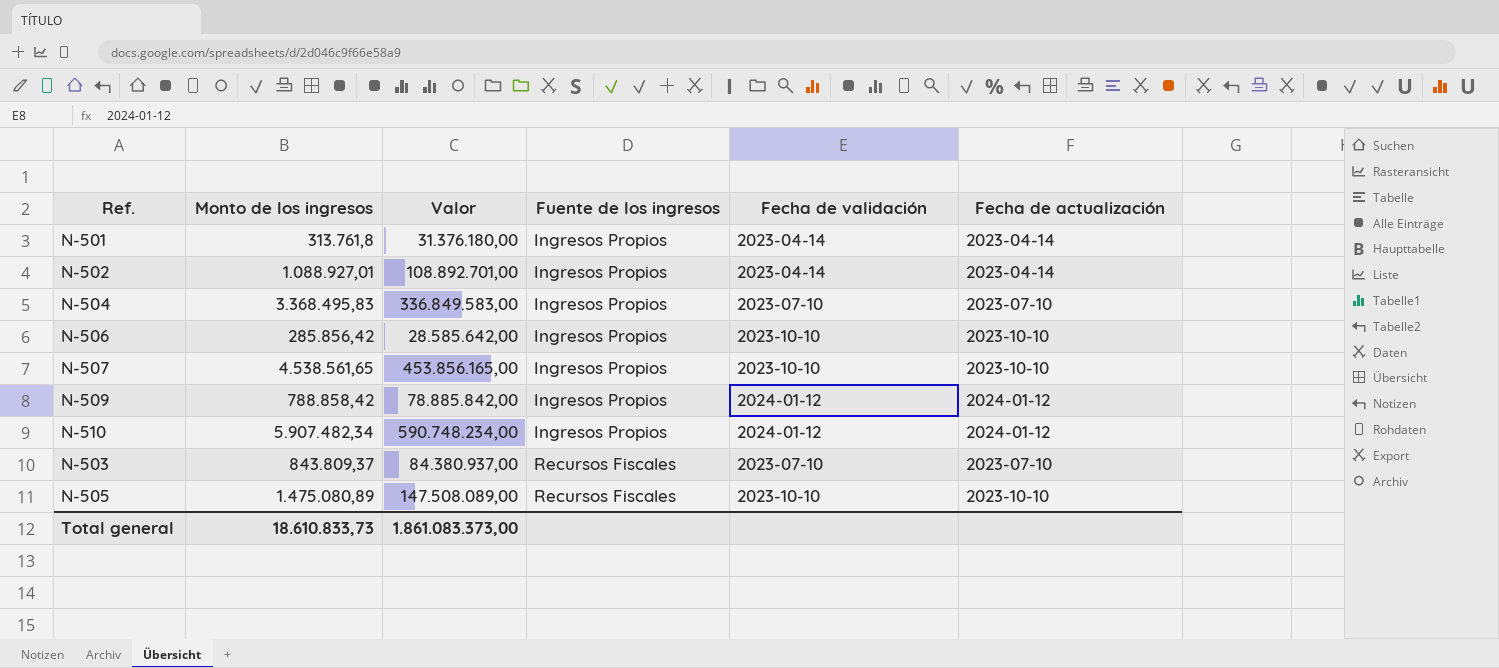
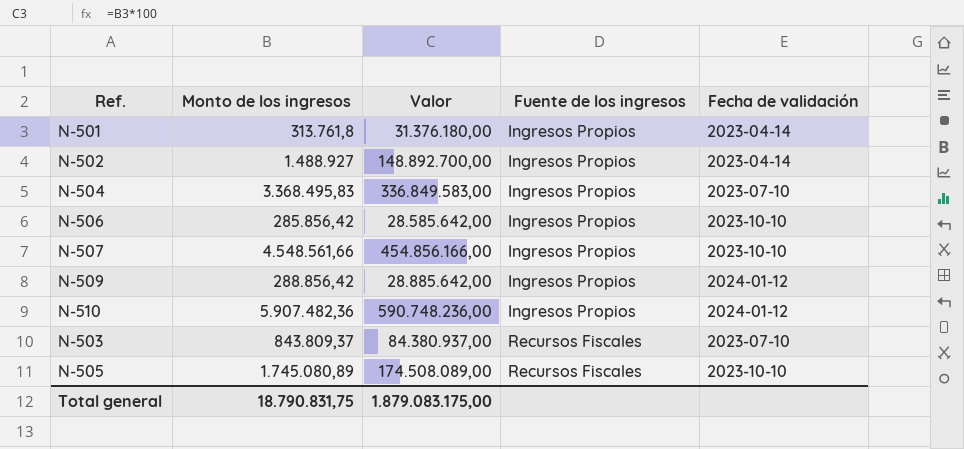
column Fecha de actualización | position: 6 -> none
N-502 | Monto de los ingresos: 1.088.927,01 -> 1.488.927
N-502 | Valor: 108.892.701,00 -> 148.892.700,00
N-507 | Monto de los ingresos: 4.538.561,65 -> 4.548.561,66
N-507 | Valor: 453.856.165,00 -> 454.856.166,00
N-509 | Monto de los ingresos: 788.858,42 -> 288.856,42
N-509 | Valor: 78.885.842,00 -> 28.885.642,00
N-510 | Monto de los ingresos: 5.907.482,34 -> 5.907.482,36
N-510 | Valor: 590.748.234,00 -> 590.748.236,00
N-505 | Monto de los ingresos: 1.475.080,89 -> 1.745.080,89
N-505 | Valor: 147.508.089,00 -> 174.508.089,00
Total general | Monto de los ingresos: 18.610.833,73 -> 18.790.831,75
Total general | Valor: 1.861.083.373,00 -> 1.879.083.175,00

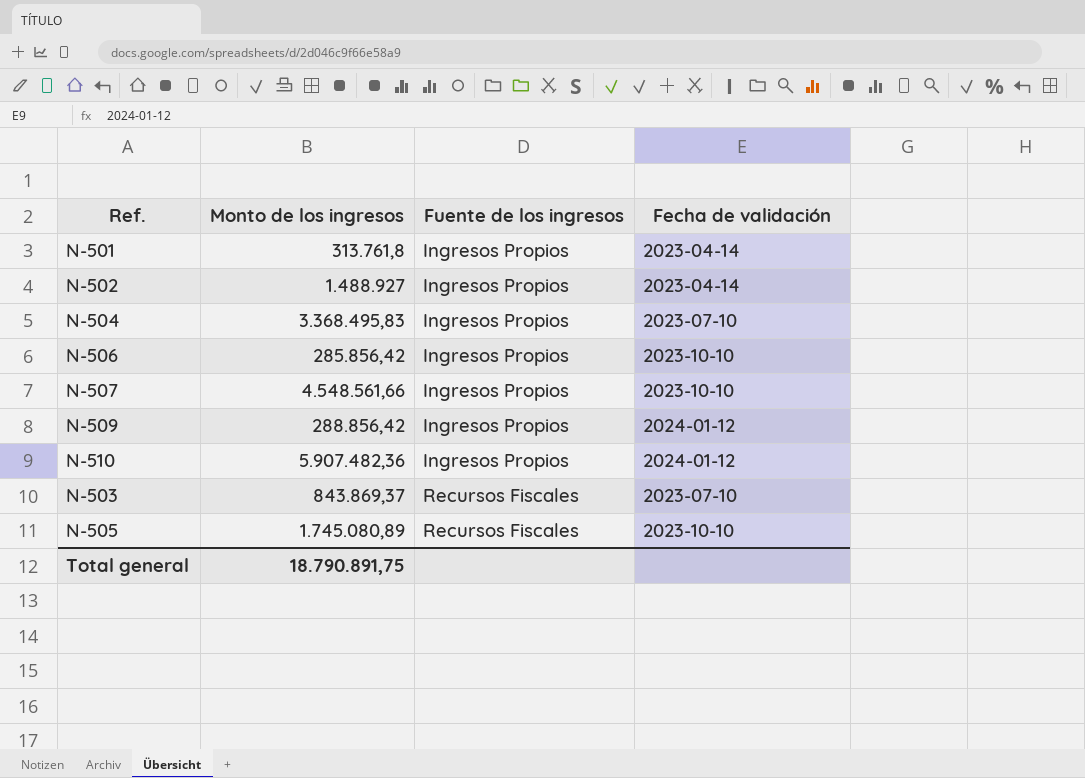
column Valor | formula: [Monto de los ingresos] * 100 -> none
N-503 | Monto de los ingresos: 843.809,37 -> 843.869,37
Total general | Monto de los ingresos: 18.790.831,75 -> 18.790.891,75

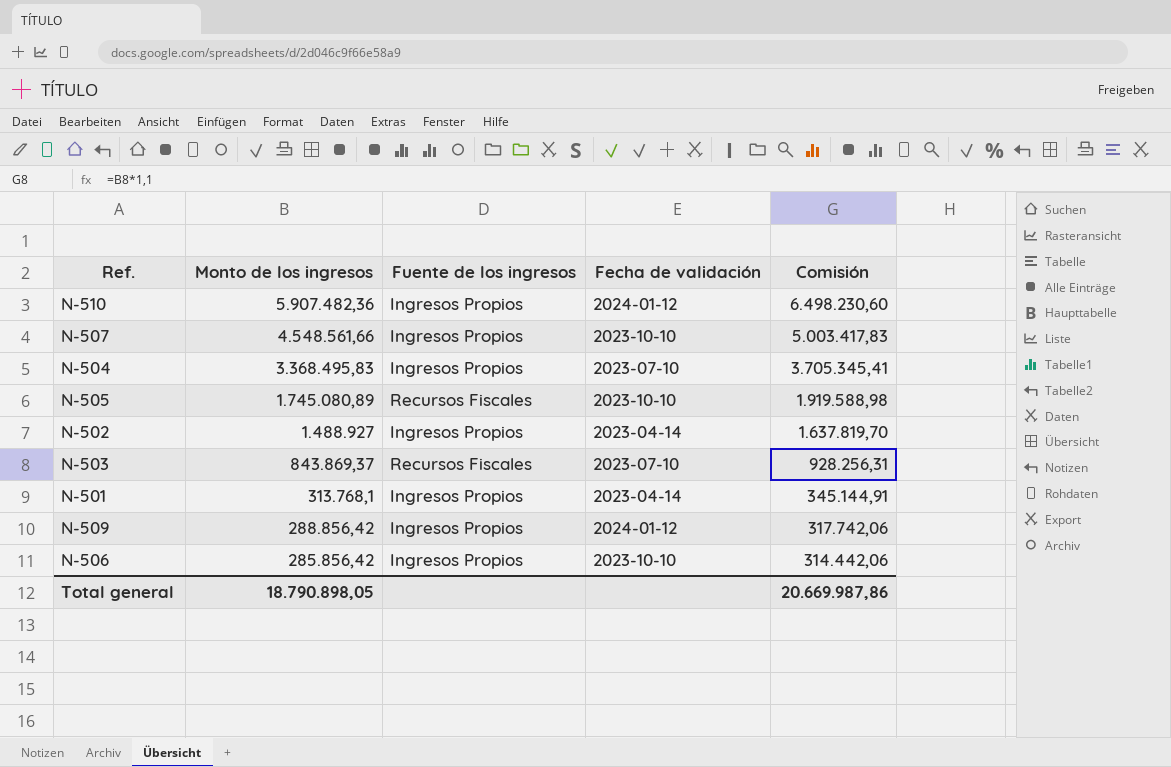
row order: Fuente de los ingresos ascending -> Monto de los ingresos descending
column Comisión | formula: none -> [Monto de los ingresos] * 1,1
N-501 | Monto de los ingresos: 313.761,8 -> 313.768,1
Total general | Monto de los ingresos: 18.790.891,75 -> 18.790.898,05

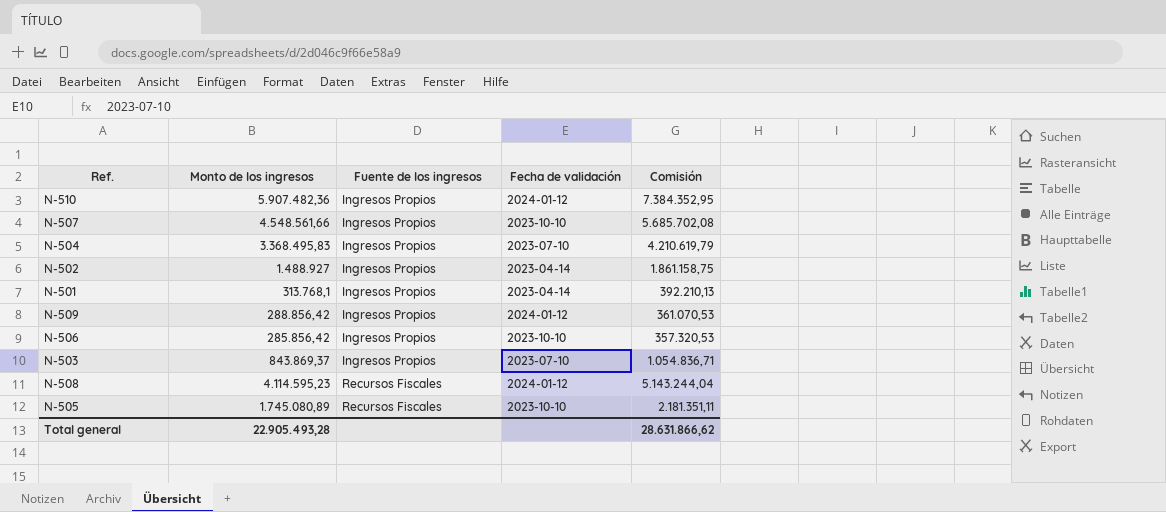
row order: Monto de los ingresos descending -> Fuente de los ingresos ascending
column Comisión | formula: [Monto de los ingresos] * 1,1 -> [Monto de los ingresos] * 1,25
N-503 | Fuente de los ingresos: Recursos Fiscales -> Ingresos Propios
row N-508: none -> 4.114.595,23 | Recursos Fiscales | 2024-01-12 | 5.143.244,04
Total general | Monto de los ingresos: 18.790.898,05 -> 22.905.493,28
Total general | Comisión: 20.669.987,86 -> 28.631.866,62

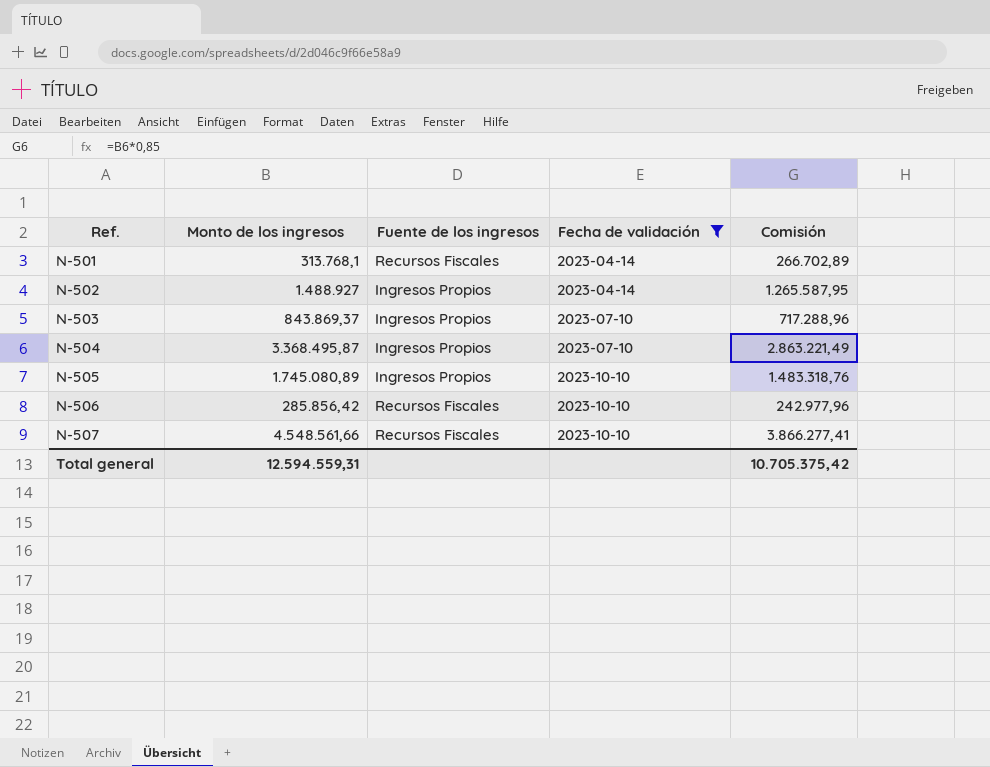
filter: none -> Fecha de validación != 2024-01-12
row order: Fuente de los ingresos ascending -> Ref. ascending
column Comisión | formula: [Monto de los ingresos] * 1,25 -> [Monto de los ingresos] * 0,85
N-501 | Fuente de los ingresos: Ingresos Propios -> Recursos Fiscales
N-504 | Monto de los ingresos: 3.368.495,83 -> 3.368.495,87
N-505 | Fuente de los ingresos: Recursos Fiscales -> Ingresos Propios
N-506 | Fuente de los ingresos: Ingresos Propios -> Recursos Fiscales
N-507 | Fuente de los ingresos: Ingresos Propios -> Recursos Fiscales
Total general | Monto de los ingresos: 22.905.493,28 -> 12.594.559,31
Total general | Comisión: 28.631.866,62 -> 10.705.375,42

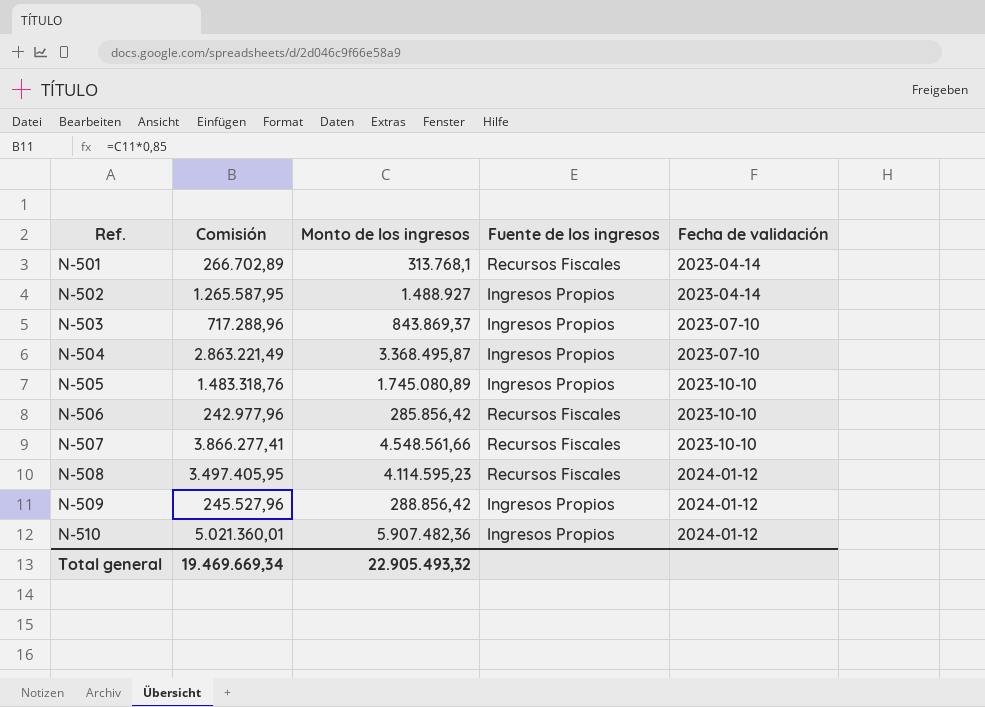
filter: Fecha de validación != 2024-01-12 -> none
column Comisión | position: 5 -> 2
Total general | Comisión: 10.705.375,42 -> 19.469.669,34
Total general | Monto de los ingresos: 12.594.559,31 -> 22.905.493,32

